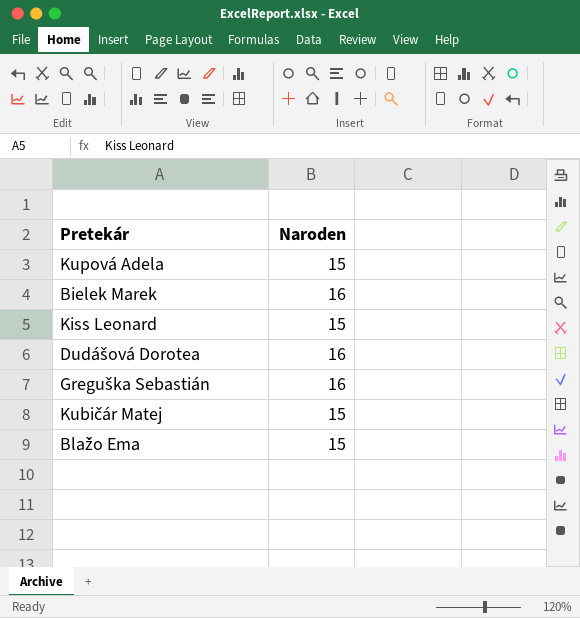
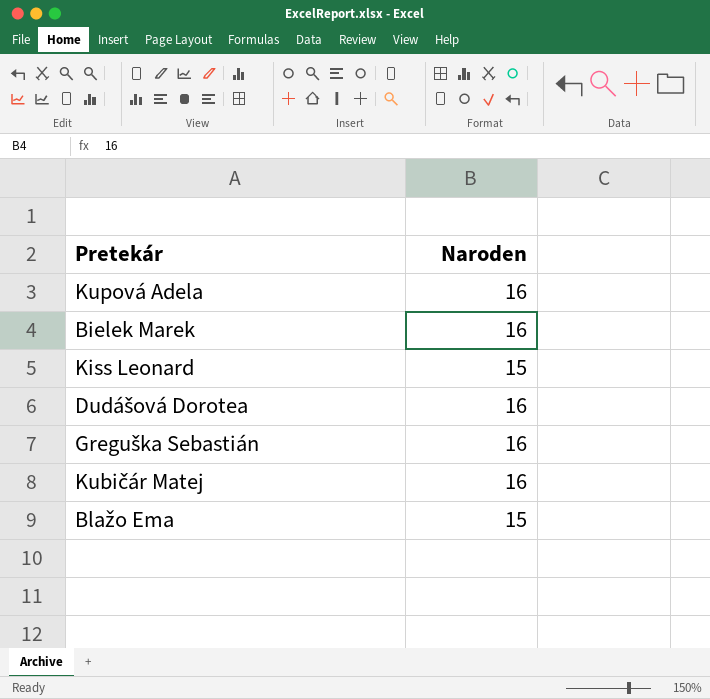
Kupová Adela | Naroden: 15 -> 16
Kubičár Matej | Naroden: 15 -> 16

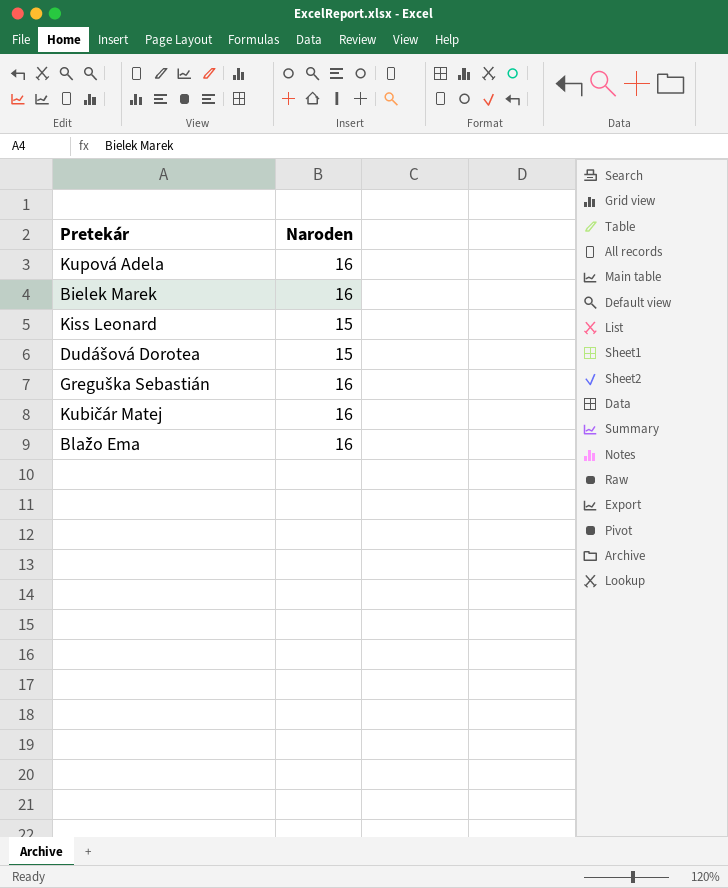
Dudášová Dorotea | Naroden: 16 -> 15
Blažo Ema | Naroden: 15 -> 16

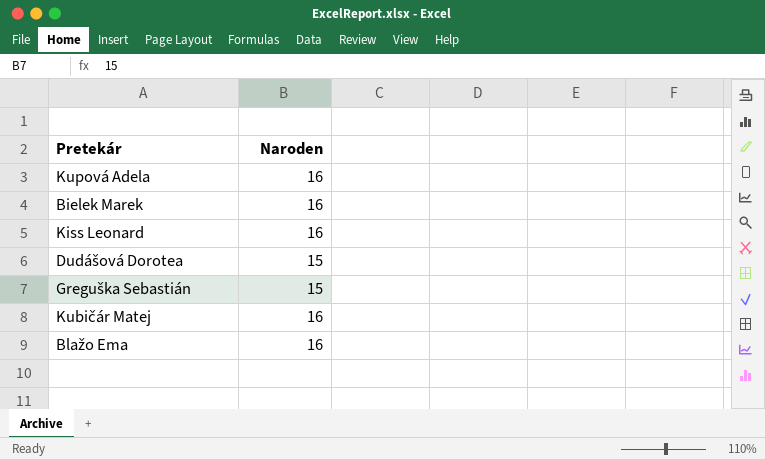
Kiss Leonard | Naroden: 15 -> 16
Greguška Sebastián | Naroden: 16 -> 15

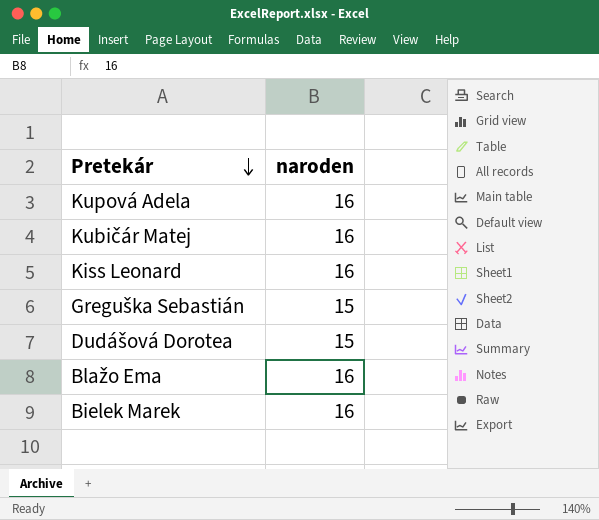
row order: none -> Pretekár descending
column name: Naroden -> naroden

